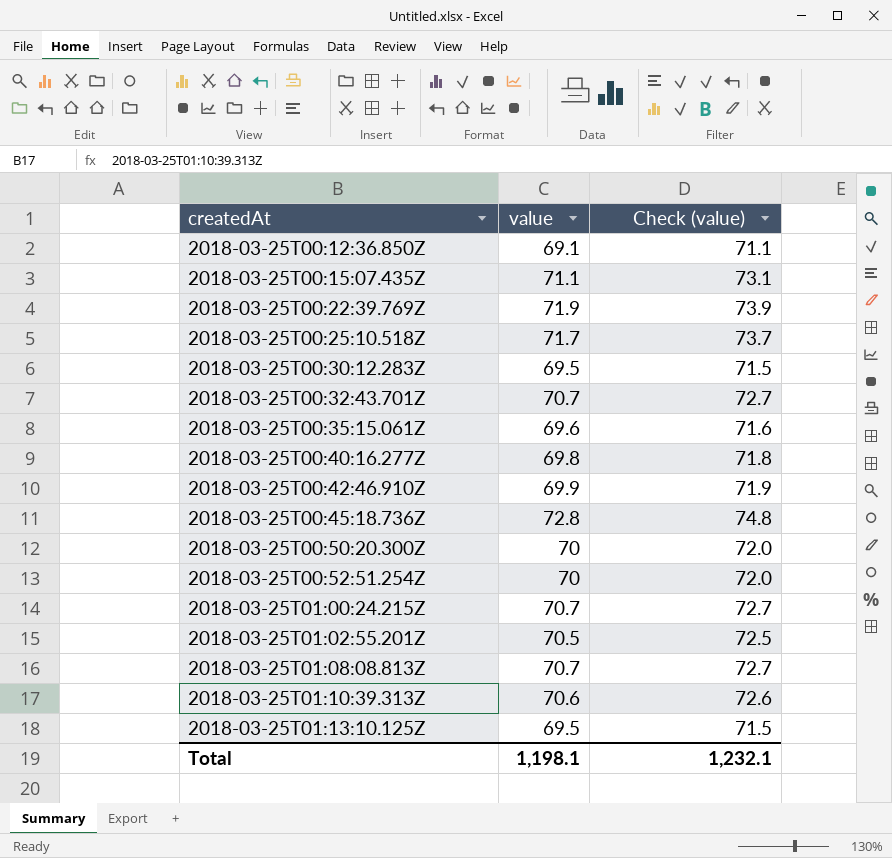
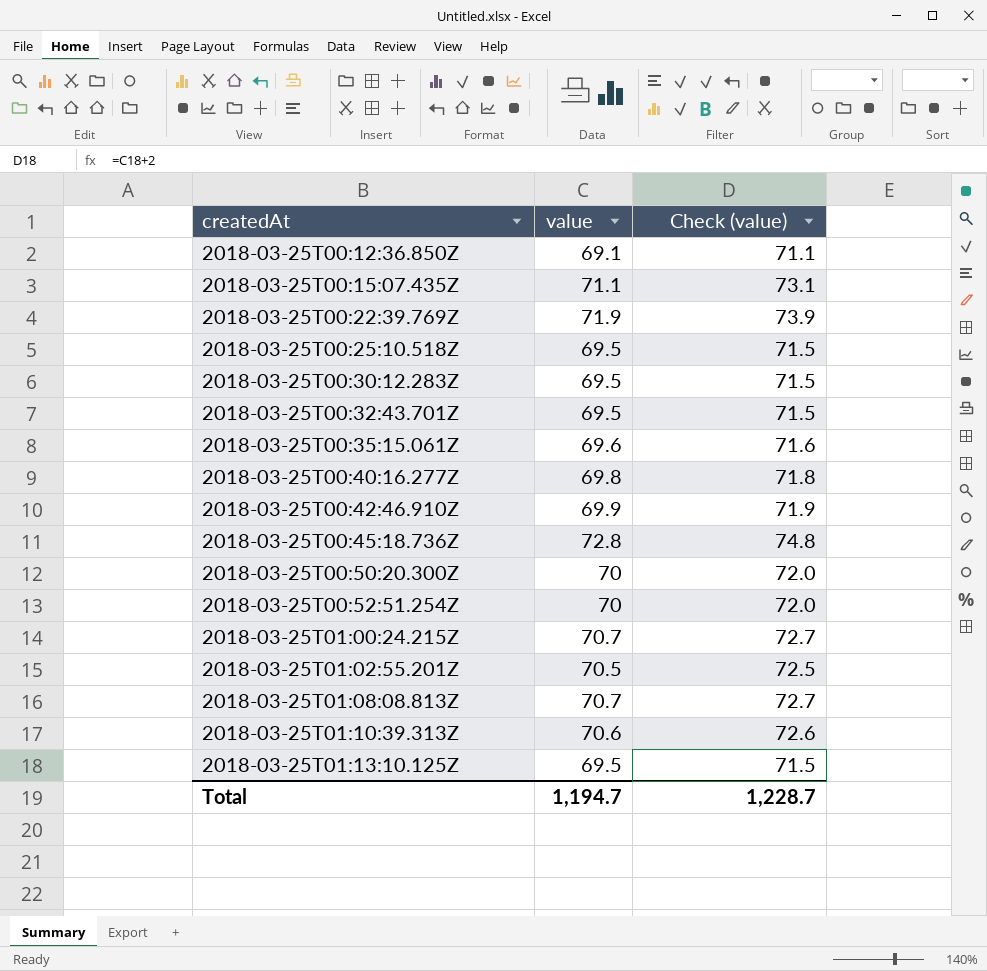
2018-03-25T00:25:10.518Z | value: 71.7 -> 69.5
2018-03-25T00:25:10.518Z | Check (value): 73.7 -> 71.5
2018-03-25T00:32:43.701Z | value: 70.7 -> 69.5
2018-03-25T00:32:43.701Z | Check (value): 72.7 -> 71.5
Total | value: 1,198.1 -> 1,194.7
Total | Check (value): 1,232.1 -> 1,228.7

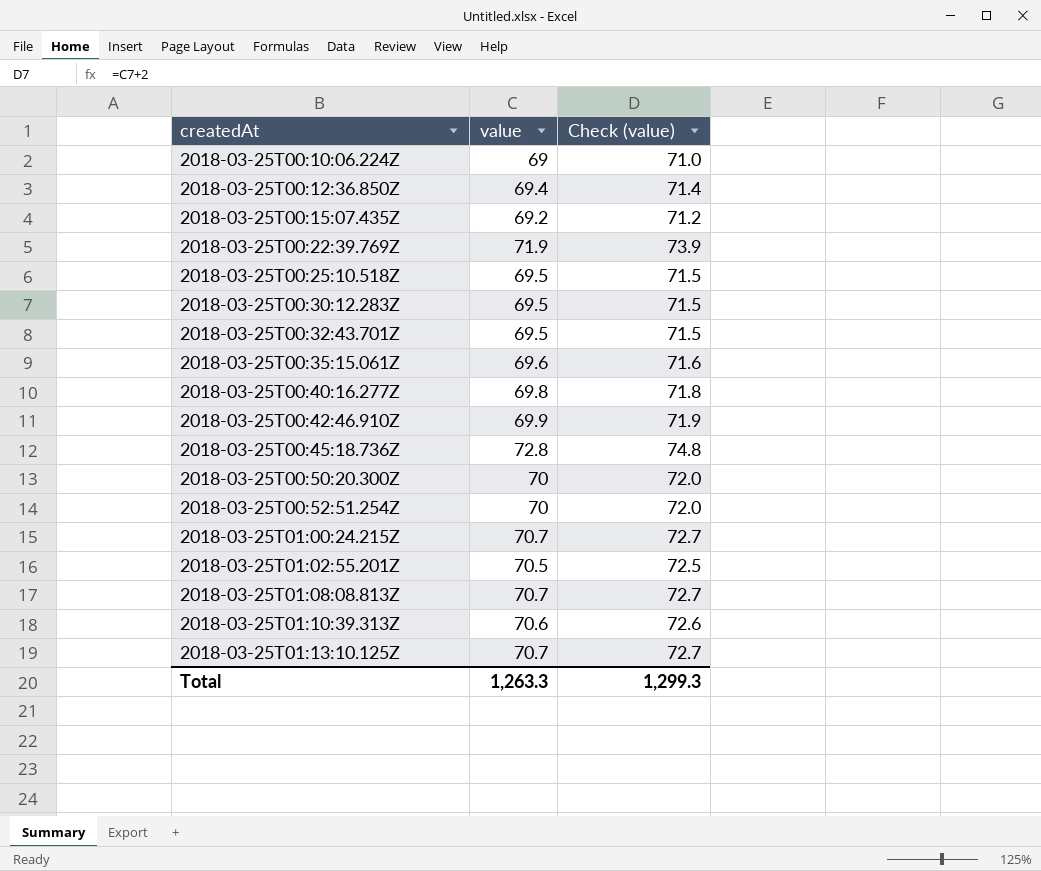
row 2018-03-25T00:10:06.224Z: none -> 69 | 71.0
2018-03-25T00:12:36.850Z | value: 69.1 -> 69.4
2018-03-25T00:12:36.850Z | Check (value): 71.1 -> 71.4
2018-03-25T00:15:07.435Z | value: 71.1 -> 69.2
2018-03-25T00:15:07.435Z | Check (value): 73.1 -> 71.2
2018-03-25T01:13:10.125Z | value: 69.5 -> 70.7
2018-03-25T01:13:10.125Z | Check (value): 71.5 -> 72.7
Total | value: 1,194.7 -> 1,263.3
Total | Check (value): 1,228.7 -> 1,299.3

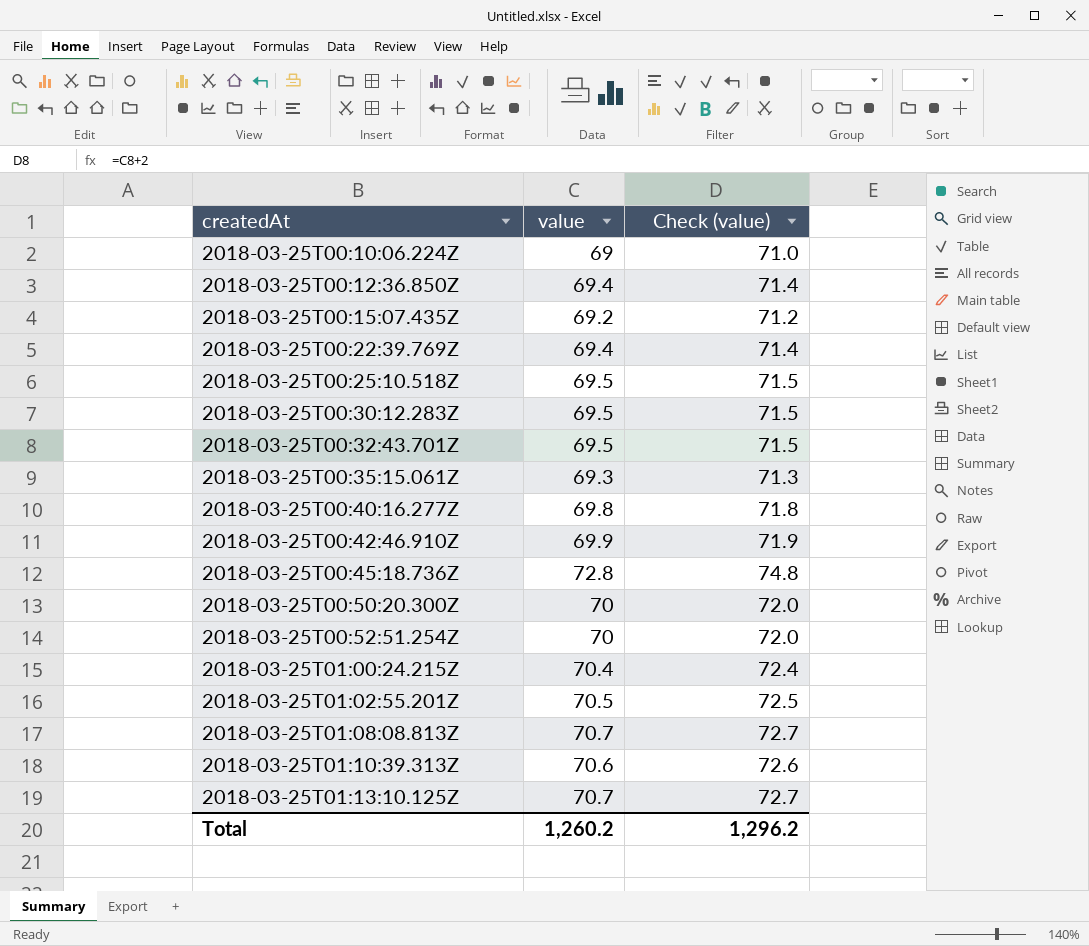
2018-03-25T00:22:39.769Z | value: 71.9 -> 69.4
2018-03-25T00:22:39.769Z | Check (value): 73.9 -> 71.4
2018-03-25T00:35:15.061Z | value: 69.6 -> 69.3
2018-03-25T00:35:15.061Z | Check (value): 71.6 -> 71.3
2018-03-25T01:00:24.215Z | value: 70.7 -> 70.4
2018-03-25T01:00:24.215Z | Check (value): 72.7 -> 72.4
Total | value: 1,263.3 -> 1,260.2
Total | Check (value): 1,299.3 -> 1,296.2

